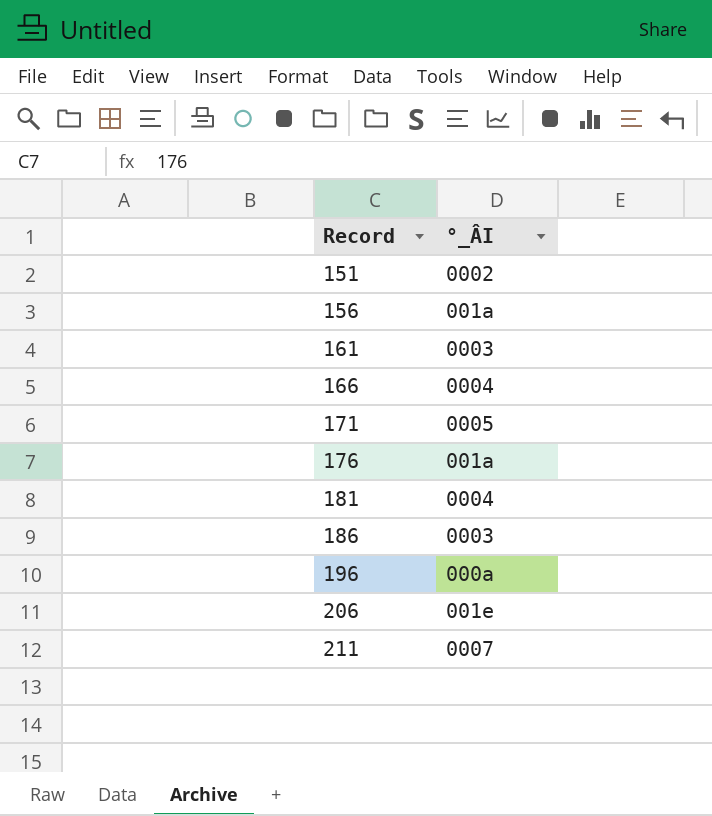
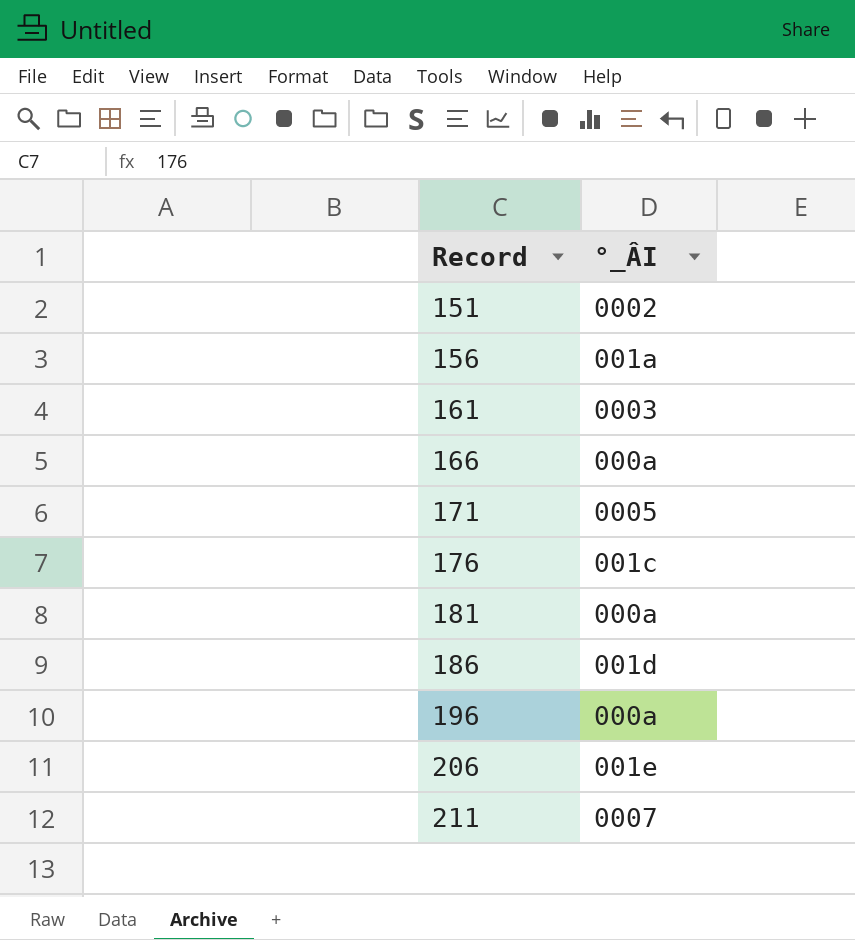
166 | °_ÂI: 0004 -> 000a
176 | °_ÂI: 001a -> 001c
181 | °_ÂI: 0004 -> 000a
186 | °_ÂI: 0003 -> 001d

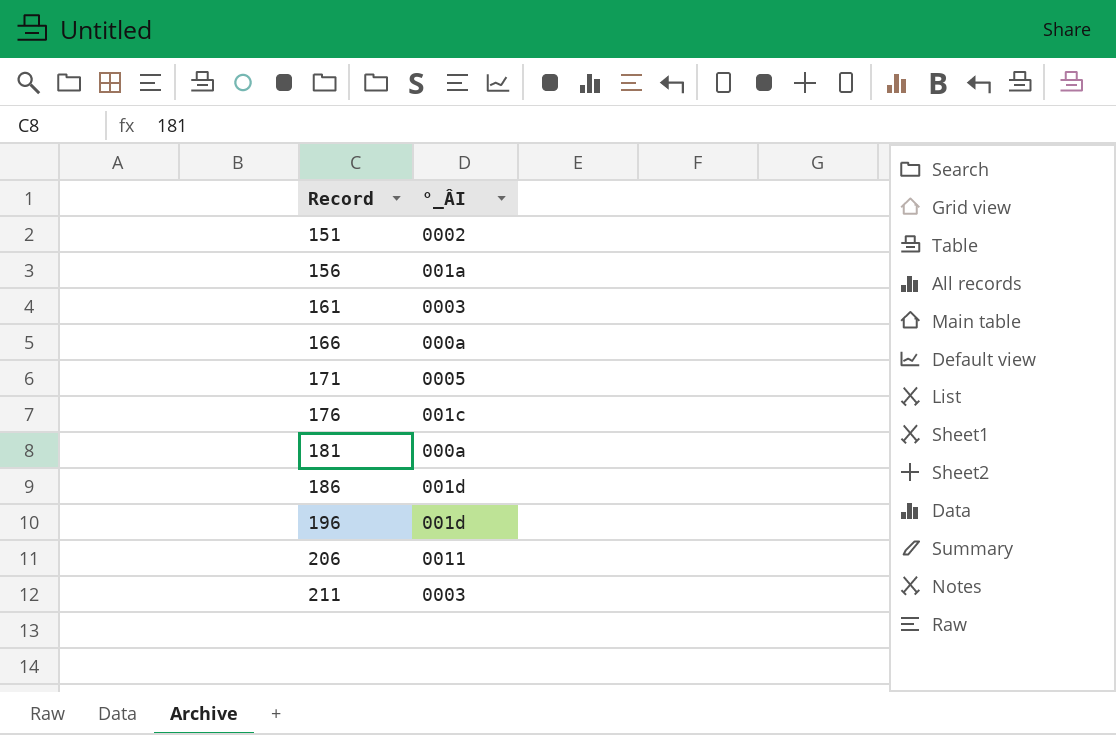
196 | °_ÂI: 000a -> 001d
206 | °_ÂI: 001e -> 0011
211 | °_ÂI: 0007 -> 0003

